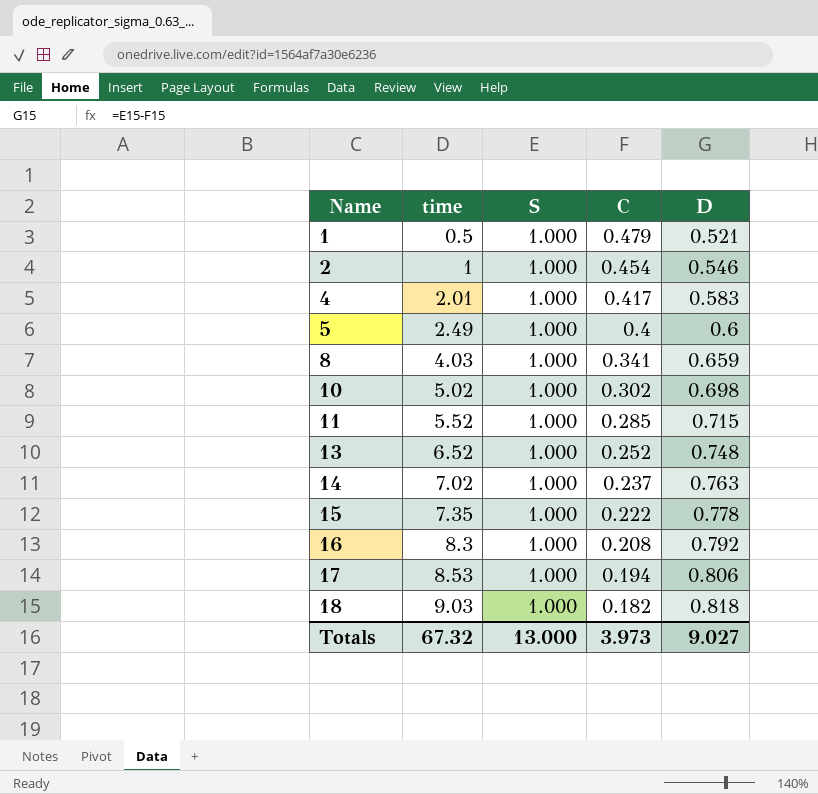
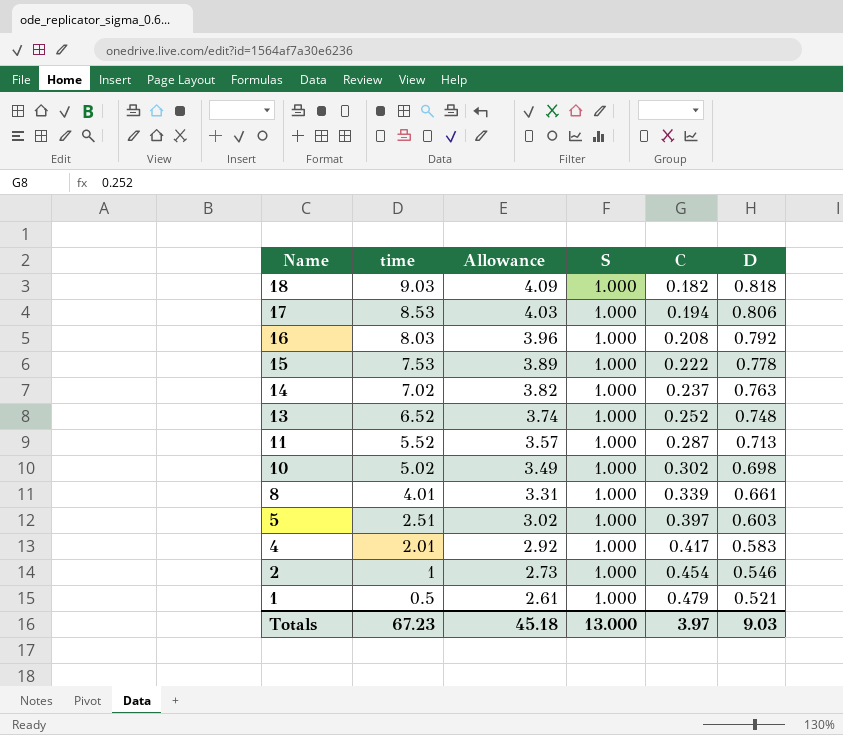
row order: Name ascending -> Name descending
column Allowance | formula: none -> [D] * 5
16 | time: 8.3 -> 8.03
15 | time: 7.35 -> 7.53
11 | C: 0.285 -> 0.287
11 | D: 0.715 -> 0.713
8 | time: 4.03 -> 4.01
8 | C: 0.341 -> 0.339
8 | D: 0.659 -> 0.661
5 | time: 2.49 -> 2.51
5 | C: 0.4 -> 0.397
5 | D: 0.6 -> 0.603
Totals | time: 67.32 -> 67.23
Totals | C: 3.973 -> 3.97
Totals | D: 9.027 -> 9.03

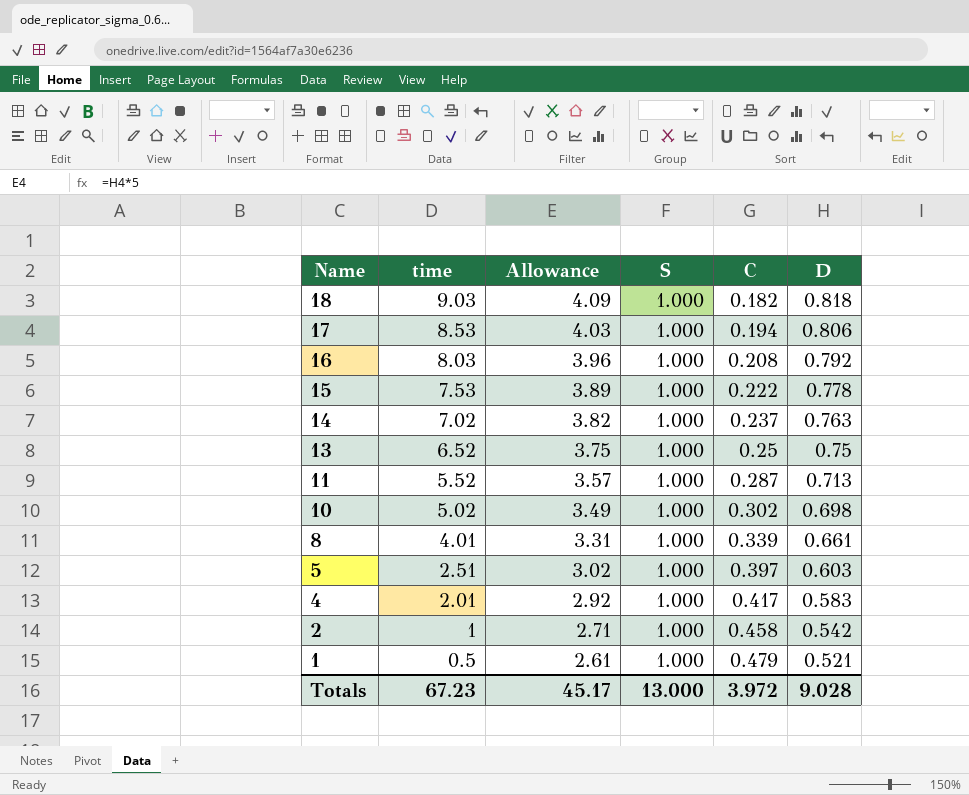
13 | Allowance: 3.74 -> 3.75
13 | C: 0.252 -> 0.25
13 | D: 0.748 -> 0.75
2 | Allowance: 2.73 -> 2.71
2 | C: 0.454 -> 0.458
2 | D: 0.546 -> 0.542
Totals | Allowance: 45.18 -> 45.17
Totals | C: 3.97 -> 3.972
Totals | D: 9.03 -> 9.028

